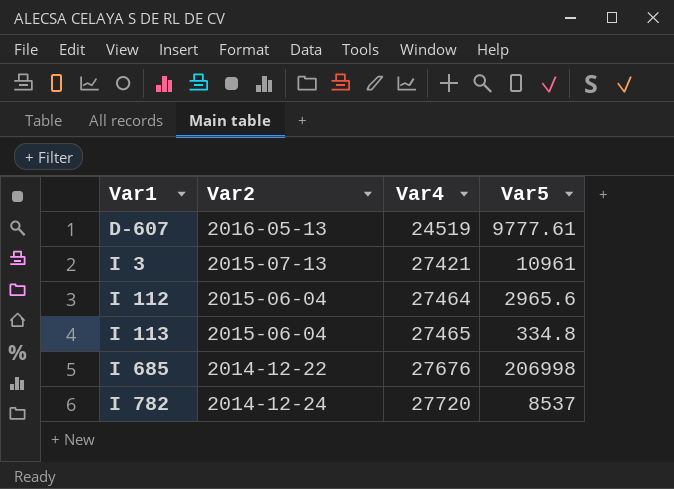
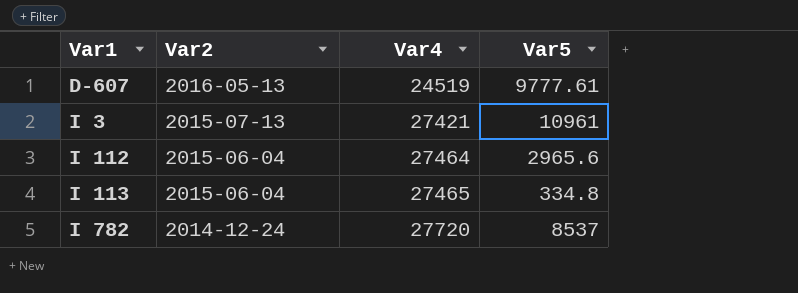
row I 685: 2014-12-22 | 27676 | 206998 -> none

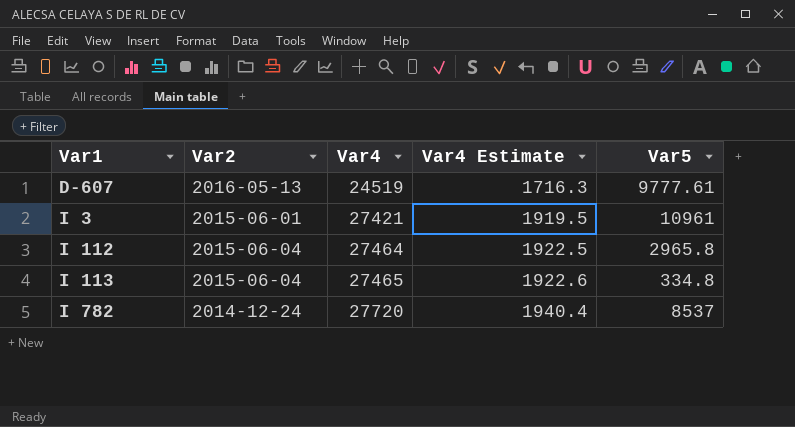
column Var4 Estimate | formula: none -> [Var4] * 0.07
I 3 | Var2: 2015-07-13 -> 2015-06-01
I 112 | Var5: 2965.6 -> 2965.8

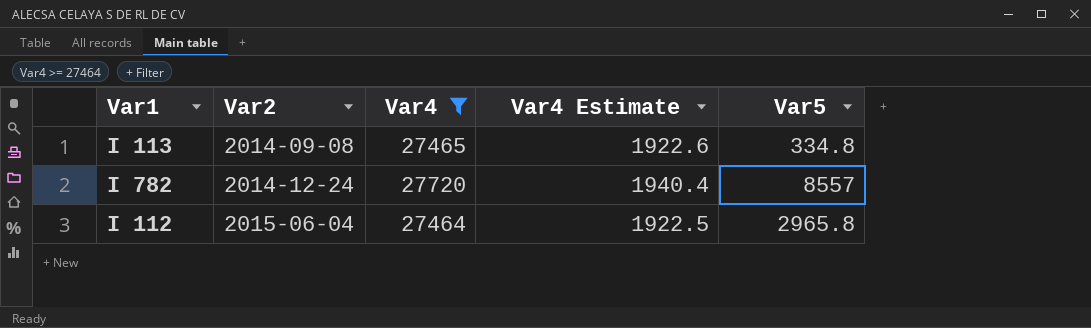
filter: none -> Var4 >= 27464
row order: Var1 ascending -> Var2 ascending
I 113 | Var2: 2015-06-04 -> 2014-09-08
I 782 | Var5: 8537 -> 8557

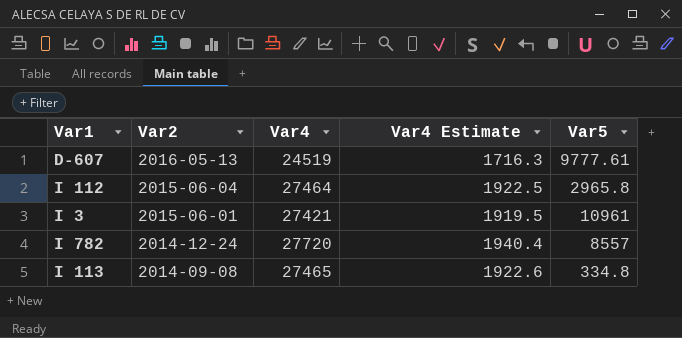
filter: Var4 >= 27464 -> none
row order: Var2 ascending -> Var2 descending

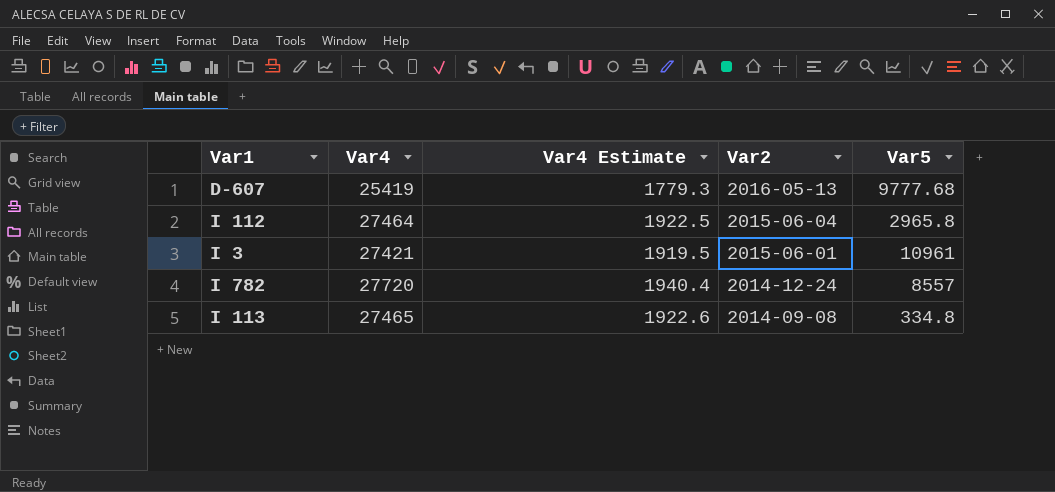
column Var2 | position: 2 -> 4
D-607 | Var4: 24519 -> 25419
D-607 | Var4 Estimate: 1716.3 -> 1779.3
D-607 | Var5: 9777.61 -> 9777.68

